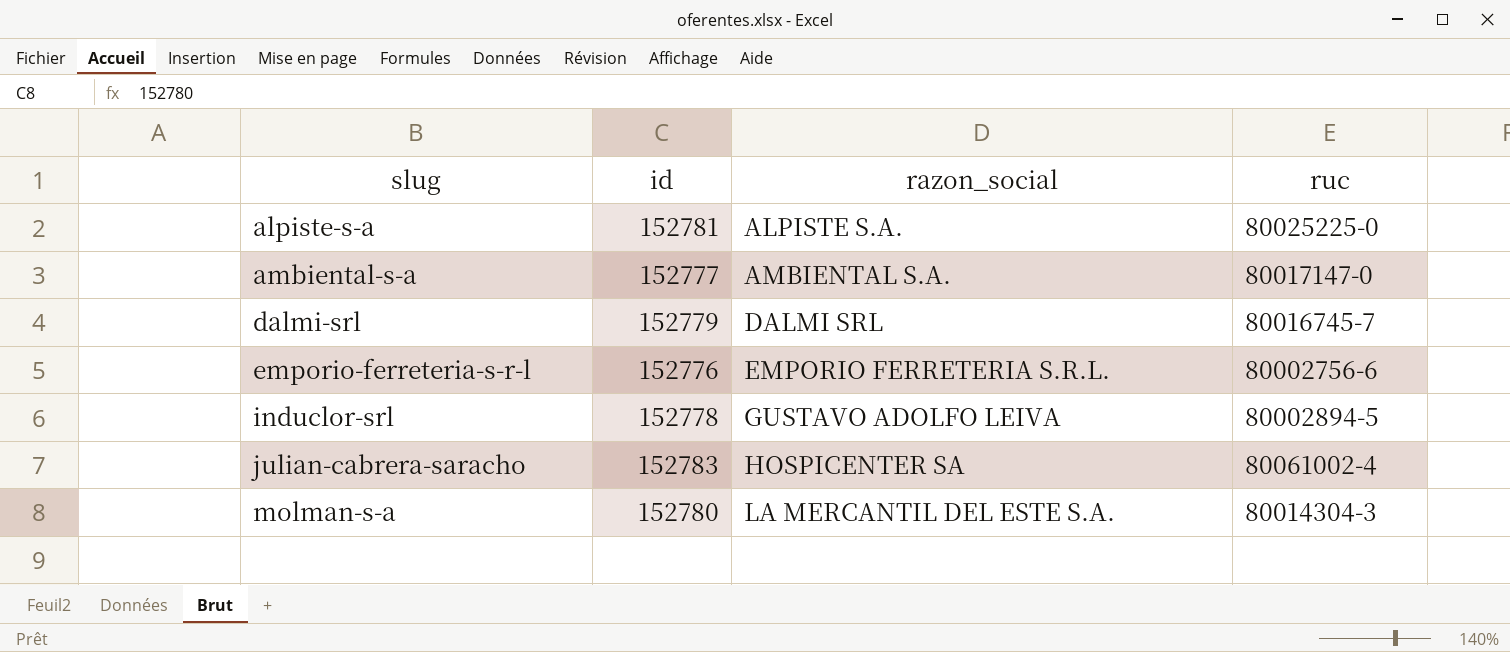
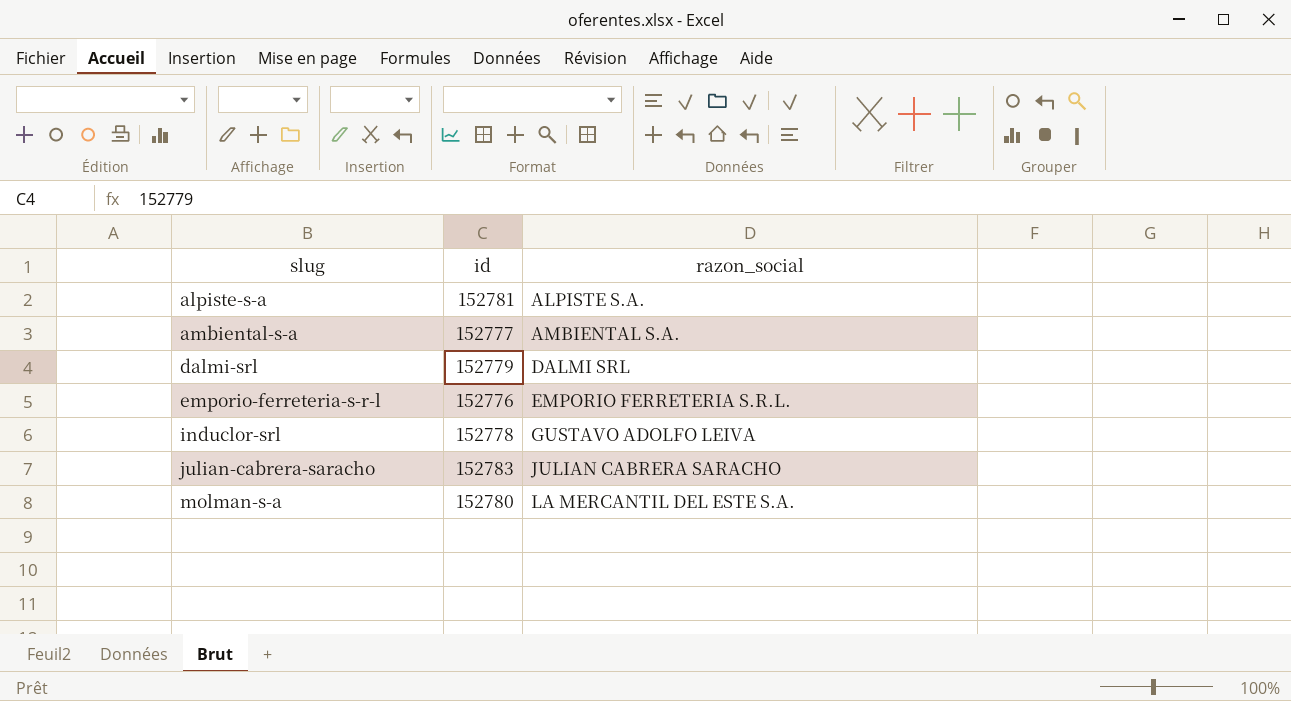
column ruc | position: 4 -> none
julian-cabrera-saracho | razon_social: HOSPICENTER SA -> JULIAN CABRERA SARACHO

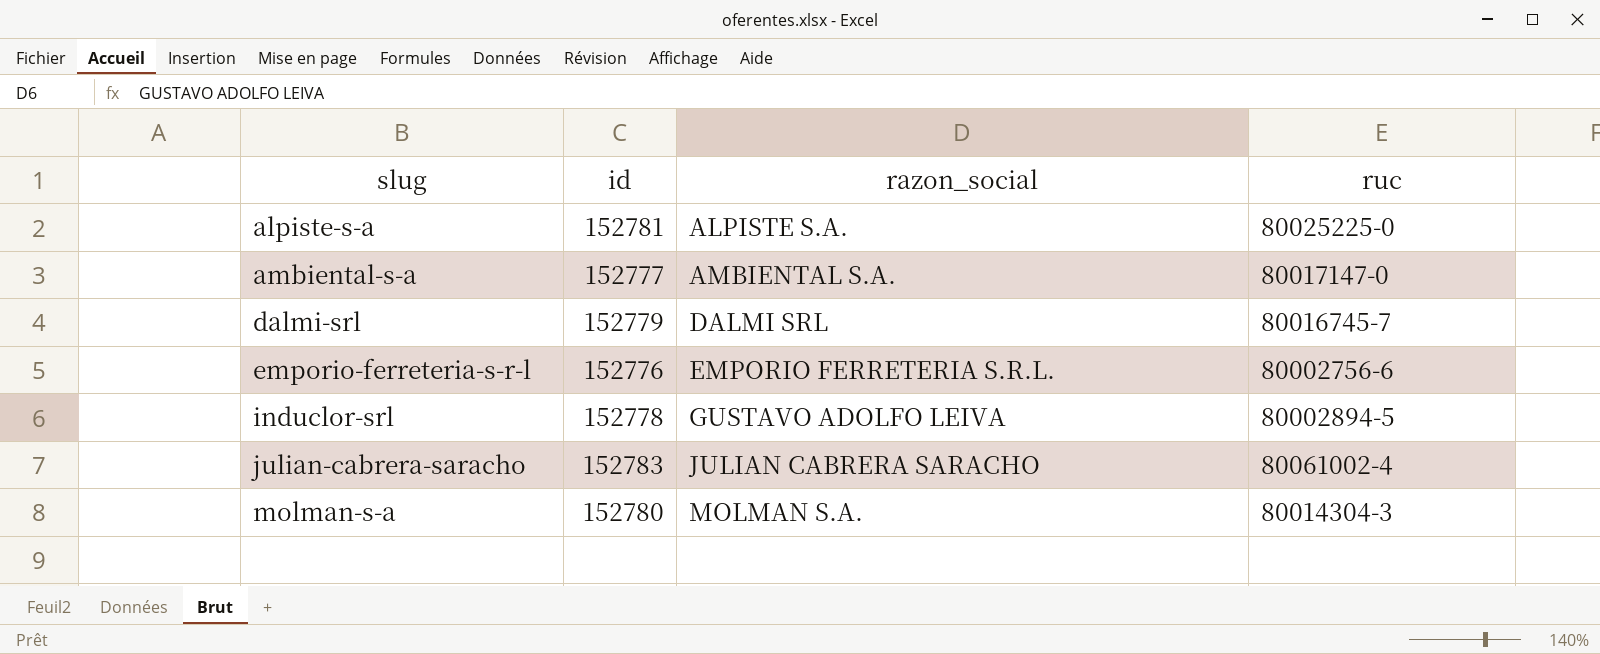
column ruc | position: none -> 4
molman-s-a | razon_social: LA MERCANTIL DEL ESTE S.A. -> MOLMAN S.A.

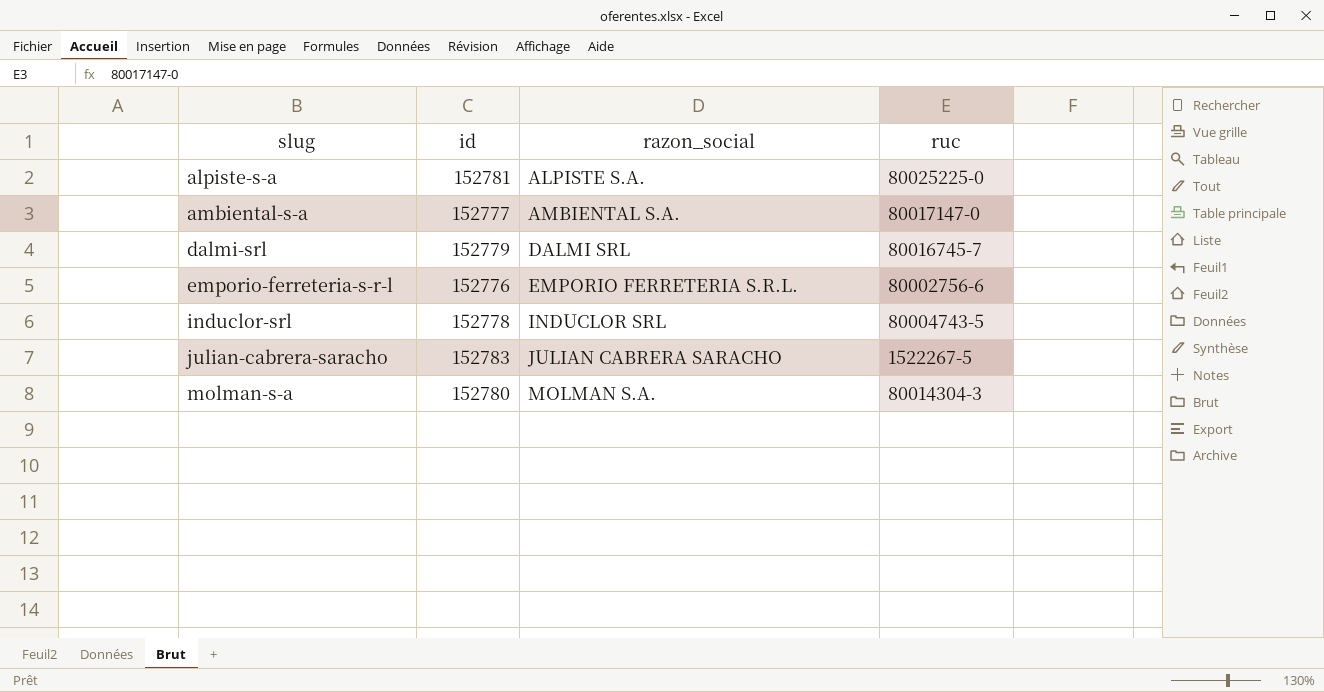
induclor-srl | razon_social: GUSTAVO ADOLFO LEIVA -> INDUCLOR SRL
induclor-srl | ruc: 80002894-5 -> 80004743-5
julian-cabrera-saracho | ruc: 80061002-4 -> 1522267-5

